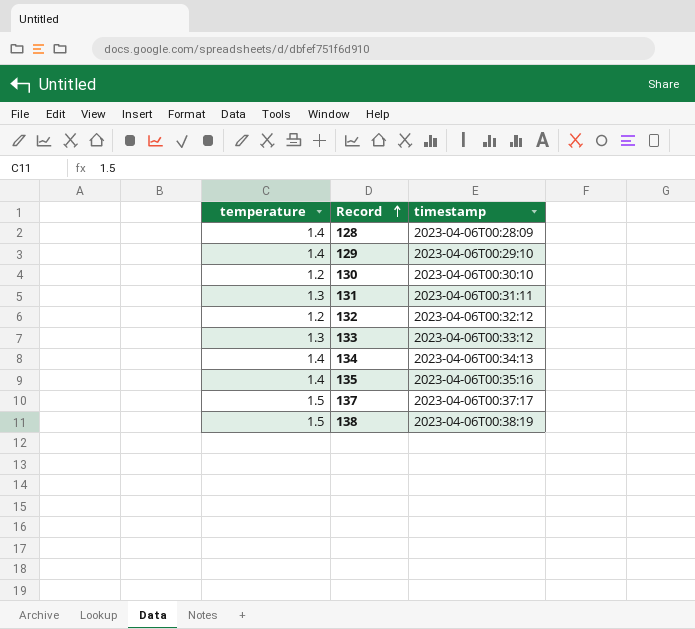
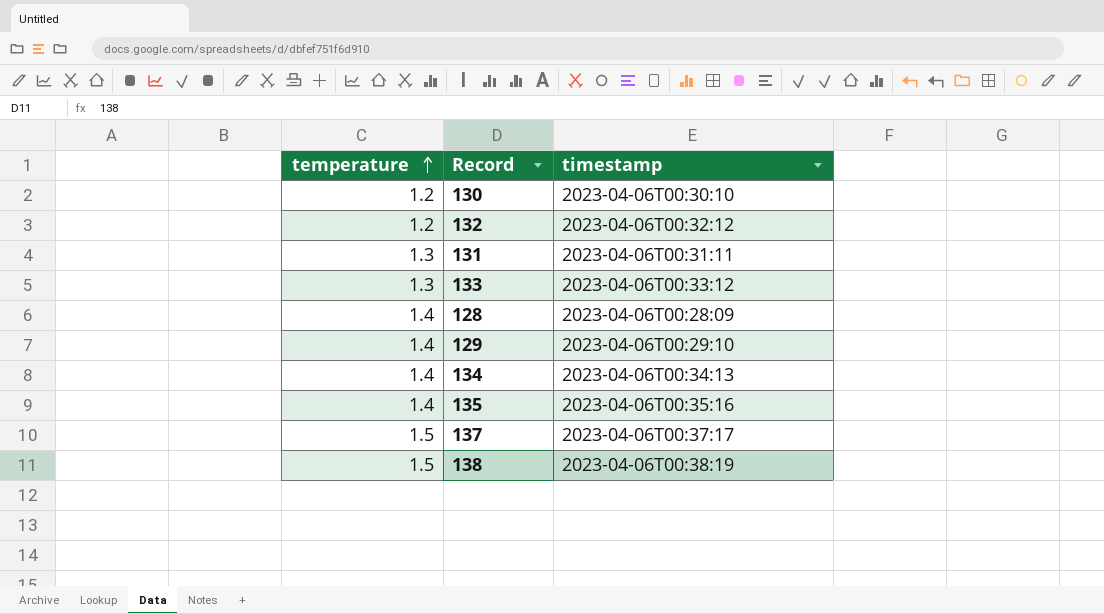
row order: Record ascending -> temperature ascending

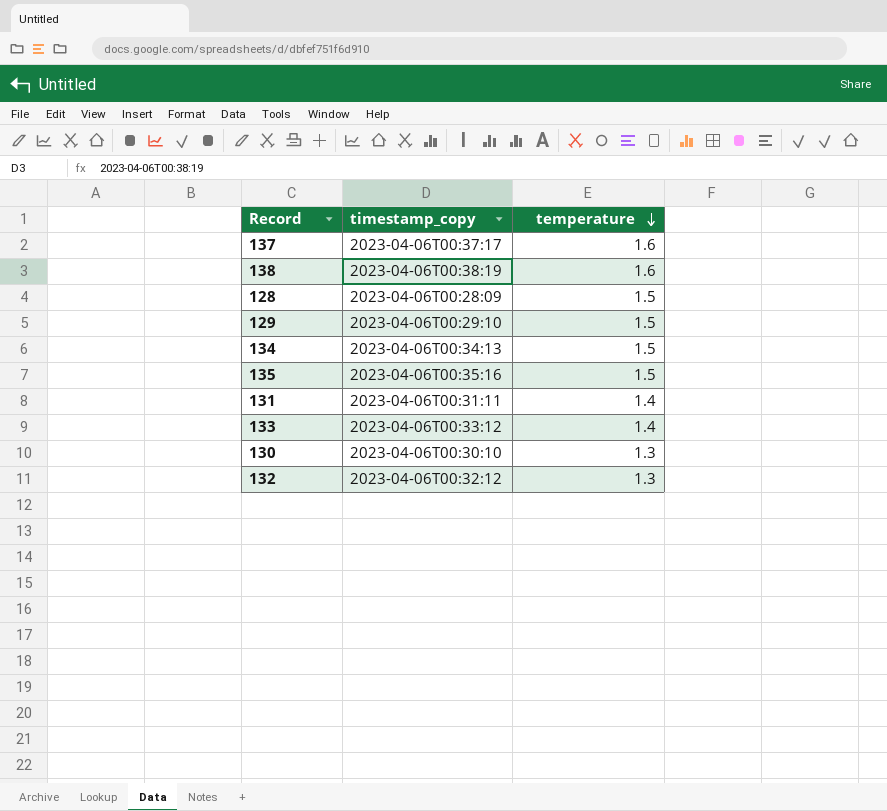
row order: temperature ascending -> temperature descending
column name: timestamp -> timestamp_copy
column temperature | position: 1 -> 3
137 | temperature: 1.5 -> 1.6
138 | temperature: 1.5 -> 1.6
128 | temperature: 1.4 -> 1.5
129 | temperature: 1.4 -> 1.5
134 | temperature: 1.4 -> 1.5
135 | temperature: 1.4 -> 1.5
131 | temperature: 1.3 -> 1.4
133 | temperature: 1.3 -> 1.4
130 | temperature: 1.2 -> 1.3
132 | temperature: 1.2 -> 1.3

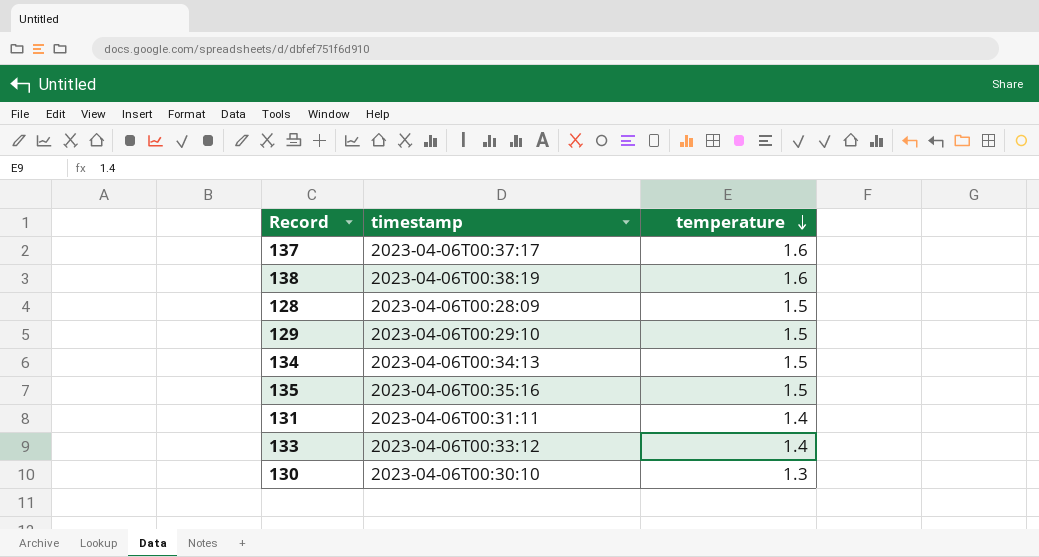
column name: timestamp_copy -> timestamp
row 132: 2023-04-06T00:32:12 | 1.3 -> none

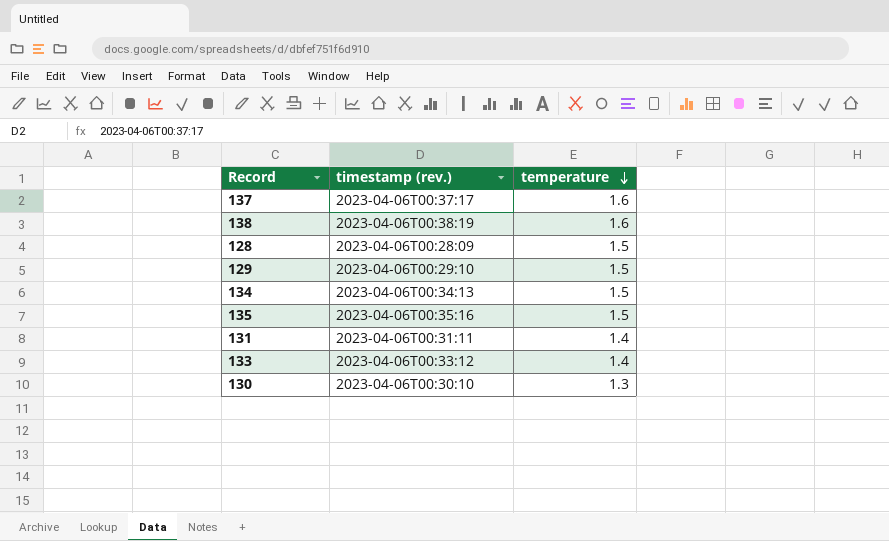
column name: timestamp -> timestamp (rev.)

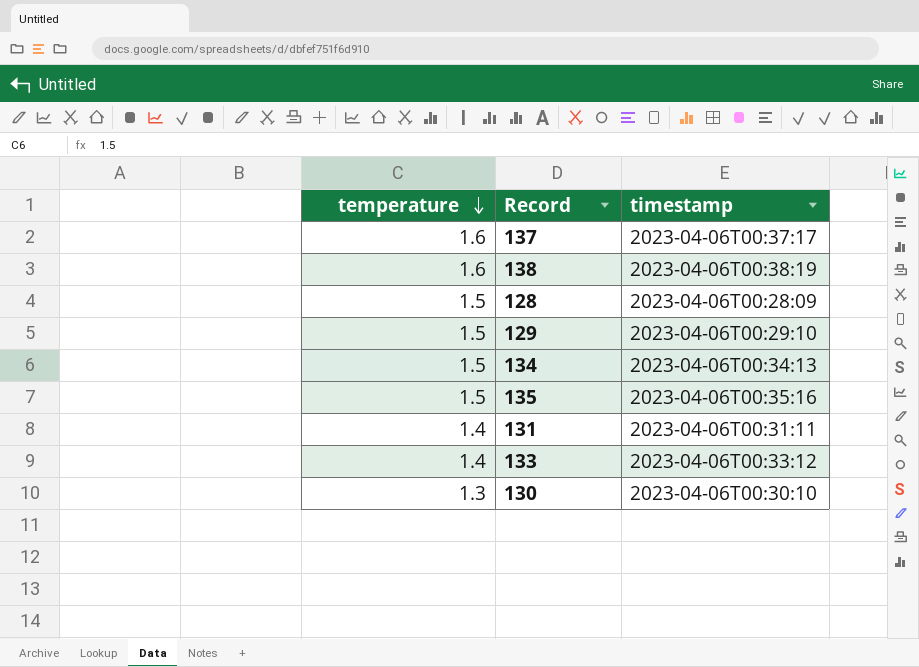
column temperature | position: 3 -> 1
column name: timestamp (rev.) -> timestamp

